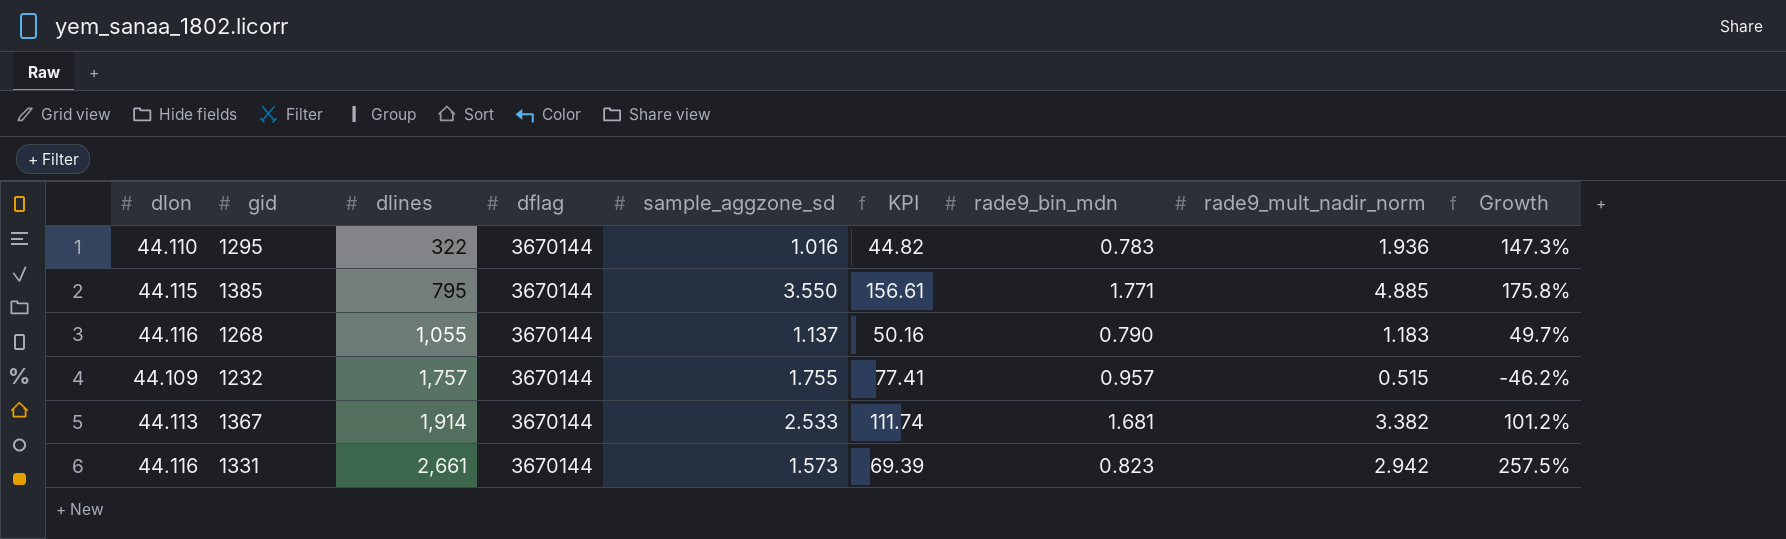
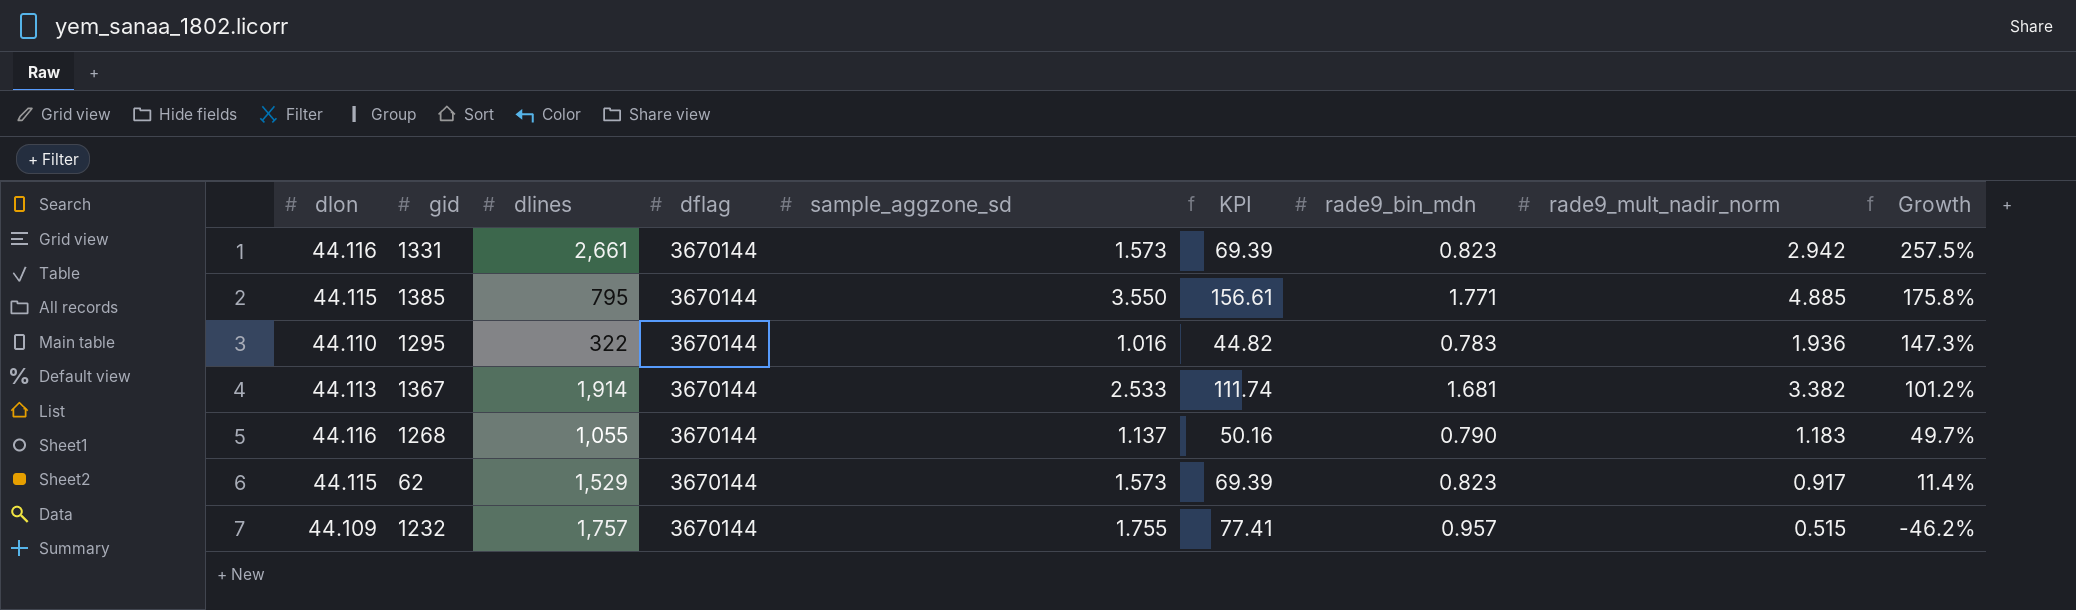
row order: dlines ascending -> Growth descending
row 62: none -> 44.115 | 1,529 | 3670144 | 1.573 | 69.39 | 0.823 | 0.917 | 11.4%

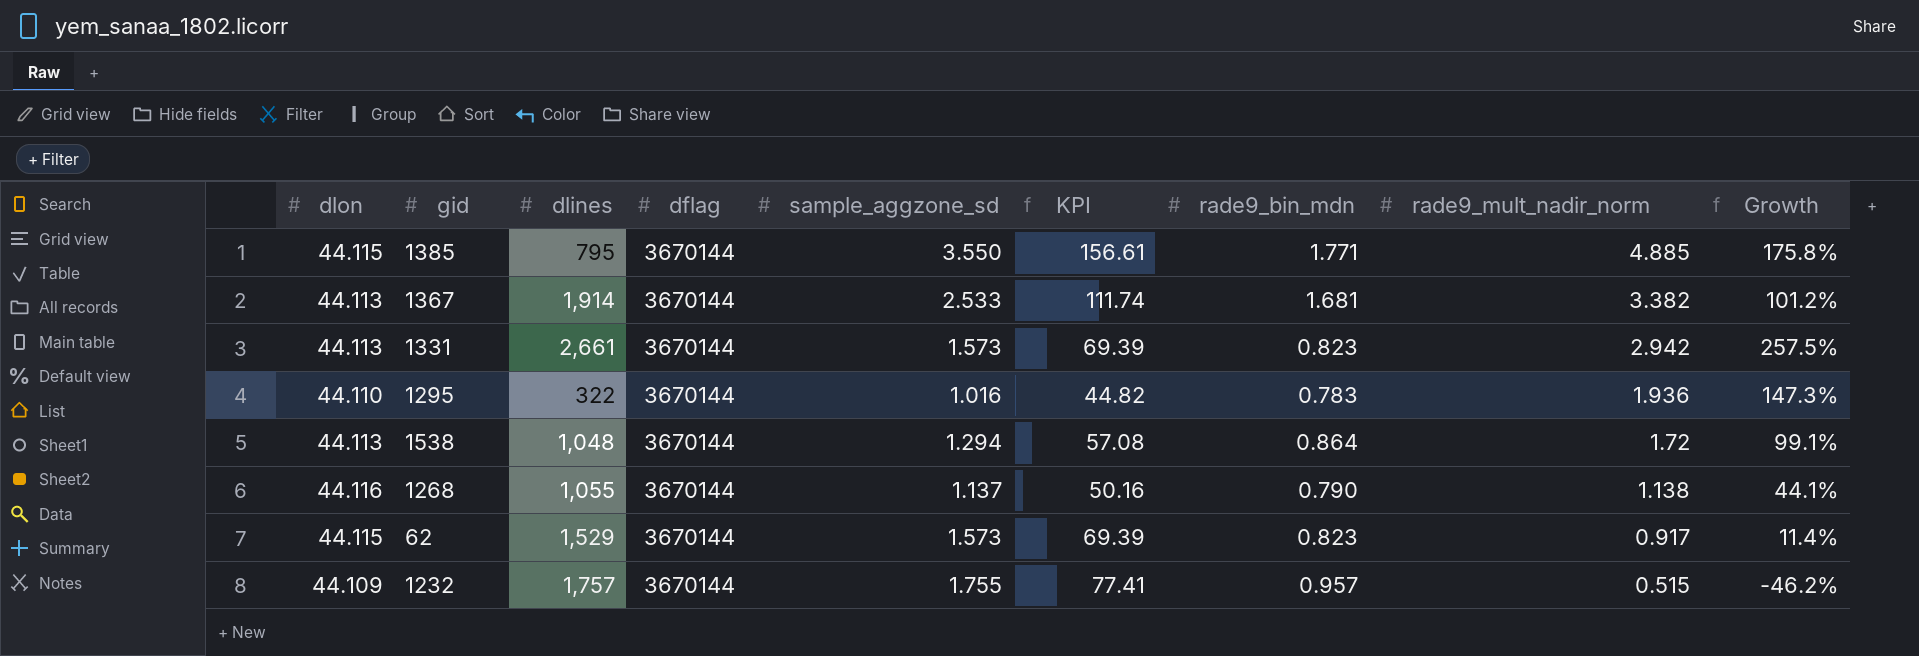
row order: Growth descending -> rade9_mult_nadir_norm descending
1331 | dlon: 44.116 -> 44.113
row 1538: none -> 44.113 | 1,048 | 3670144 | 1.294 | 57.08 | 0.864 | 1.72 | 99.1%
1268 | rade9_mult_nadir_norm: 1.183 -> 1.138
1268 | Growth: 49.7% -> 44.1%

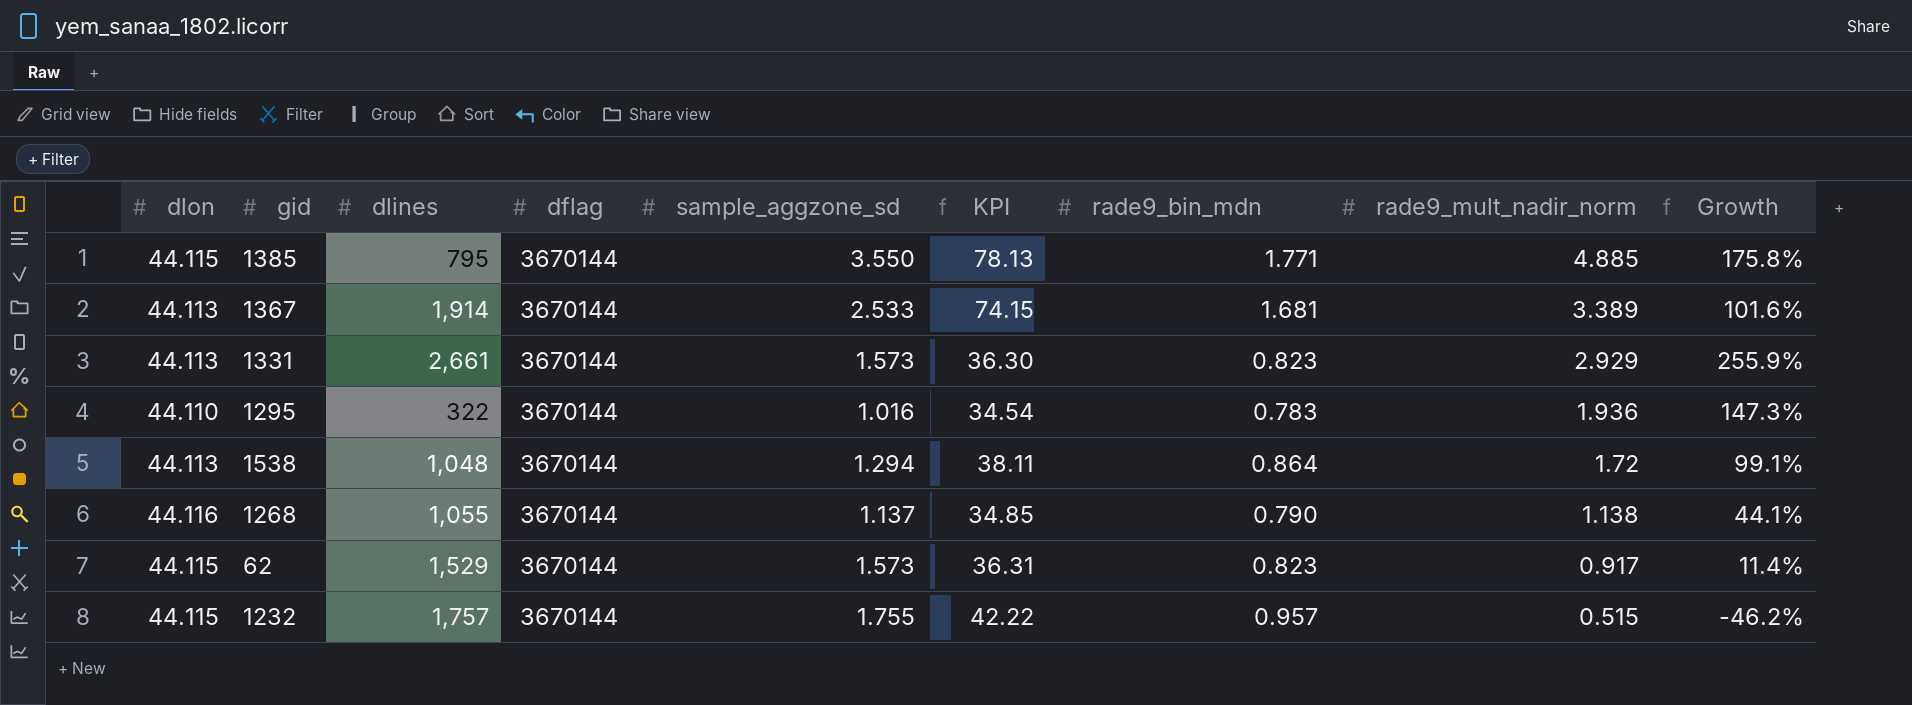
column KPI | formula: [dlon] * [sample_aggzone_sd] -> [dlon] * [rade9_bin_mdn]
1367 | rade9_mult_nadir_norm: 3.382 -> 3.389
1367 | Growth: 101.2% -> 101.6%
1331 | rade9_mult_nadir_norm: 2.942 -> 2.929
1331 | Growth: 257.5% -> 255.9%
1232 | dlon: 44.109 -> 44.115

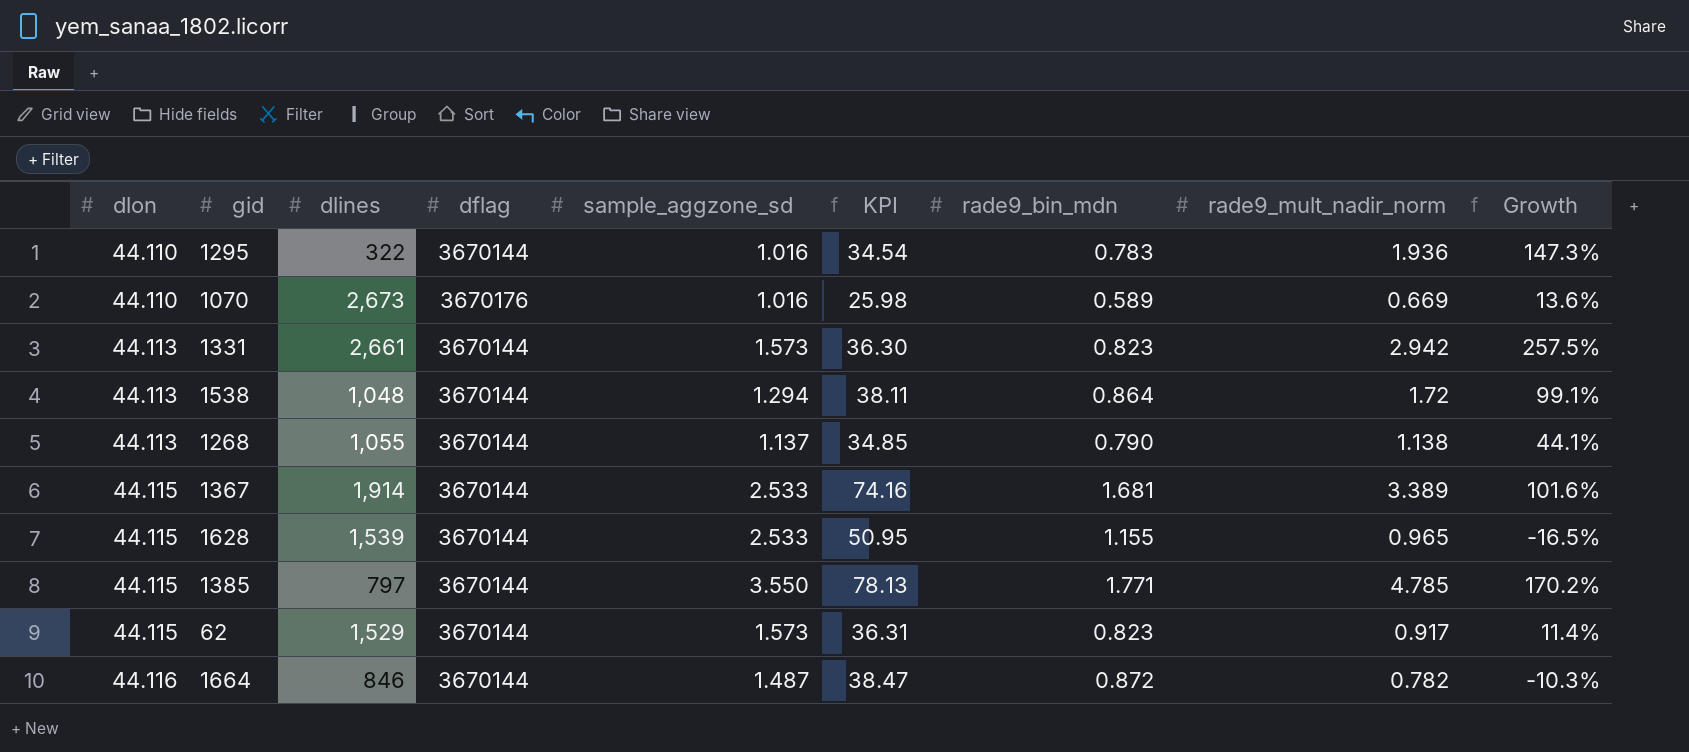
row order: rade9_mult_nadir_norm descending -> dlon ascending
row 1232: 44.115 | 1,757 | 3670144 | 1.755 | 42.22 | 0.957 | 0.515 | -46.2% -> none
row 1070: none -> 44.110 | 2,673 | 3670176 | 1.016 | 25.98 | 0.589 | 0.669 | 13.6%
1331 | rade9_mult_nadir_norm: 2.929 -> 2.942
1331 | Growth: 255.9% -> 257.5%
1268 | dlon: 44.116 -> 44.113
1367 | dlon: 44.113 -> 44.115
1367 | KPI: 74.15 -> 74.16
row 1628: none -> 44.115 | 1,539 | 3670144 | 2.533 | 50.95 | 1.155 | 0.965 | -16.5%
1385 | dlines: 795 -> 797
1385 | rade9_mult_nadir_norm: 4.885 -> 4.785
1385 | Growth: 175.8% -> 170.2%
row 1664: none -> 44.116 | 846 | 3670144 | 1.487 | 38.47 | 0.872 | 0.782 | -10.3%

